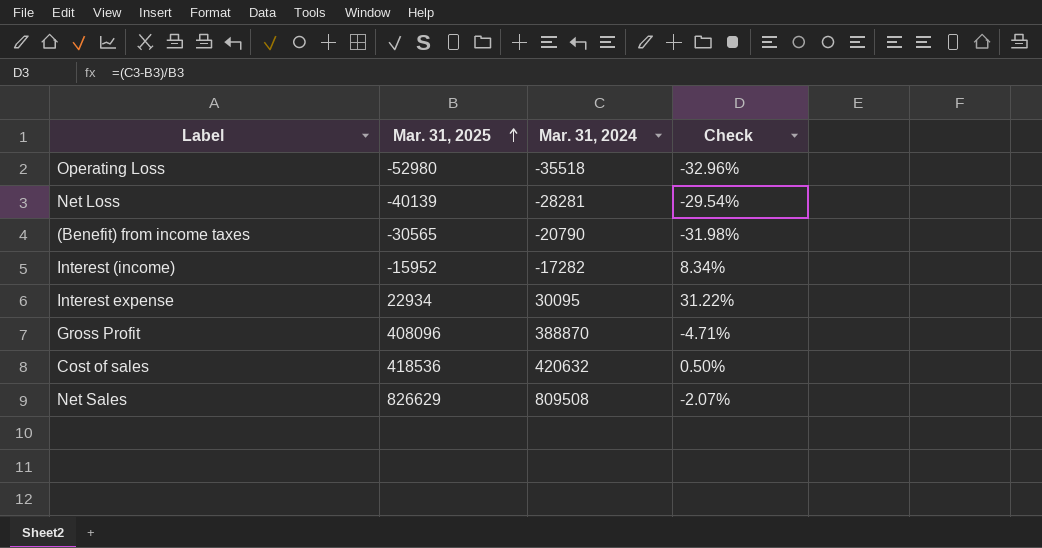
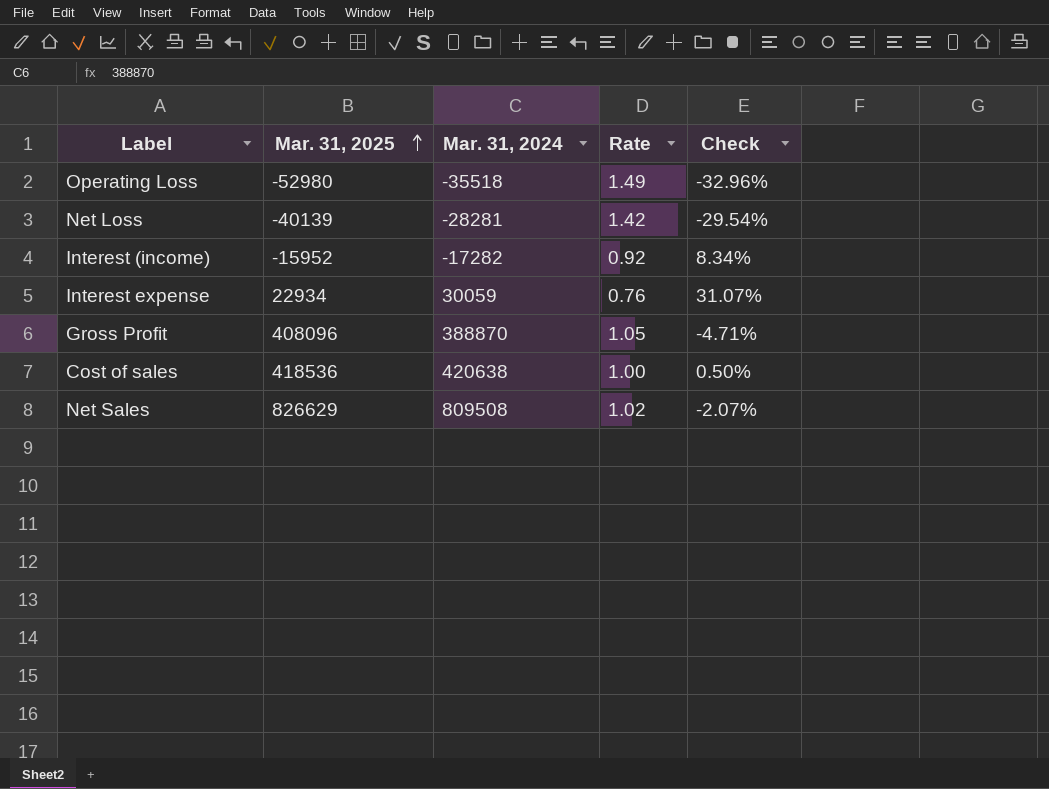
column Rate | formula: none -> [Mar. 31, 2025] / [Mar. 31, 2024]
row (Benefit) from income taxes: -30565 | -20790 | -31.98% -> none
Interest expense | Mar. 31, 2024: 30095 -> 30059
Interest expense | Check: 31.22% -> 31.07%
Cost of sales | Mar. 31, 2024: 420632 -> 420638

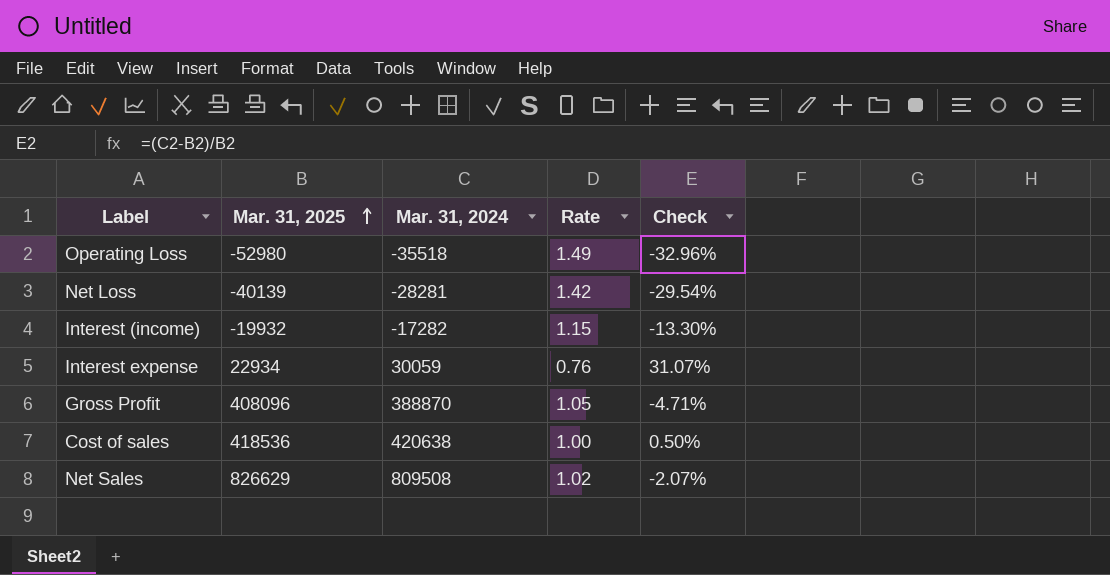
Interest (income) | Mar. 31, 2025: -15952 -> -19932
Interest (income) | Rate: 0.92 -> 1.15
Interest (income) | Check: 8.34% -> -13.30%

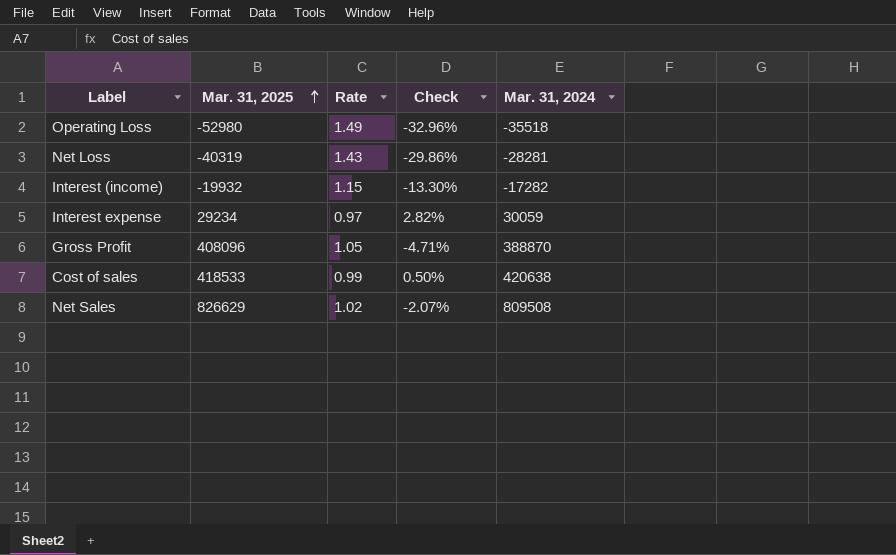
column Mar. 31, 2024 | position: 3 -> 5
Net Loss | Mar. 31, 2025: -40139 -> -40319
Net Loss | Rate: 1.42 -> 1.43
Net Loss | Check: -29.54% -> -29.86%
Interest expense | Mar. 31, 2025: 22934 -> 29234
Interest expense | Rate: 0.76 -> 0.97
Interest expense | Check: 31.07% -> 2.82%
Cost of sales | Mar. 31, 2025: 418536 -> 418533
Cost of sales | Rate: 1.00 -> 0.99

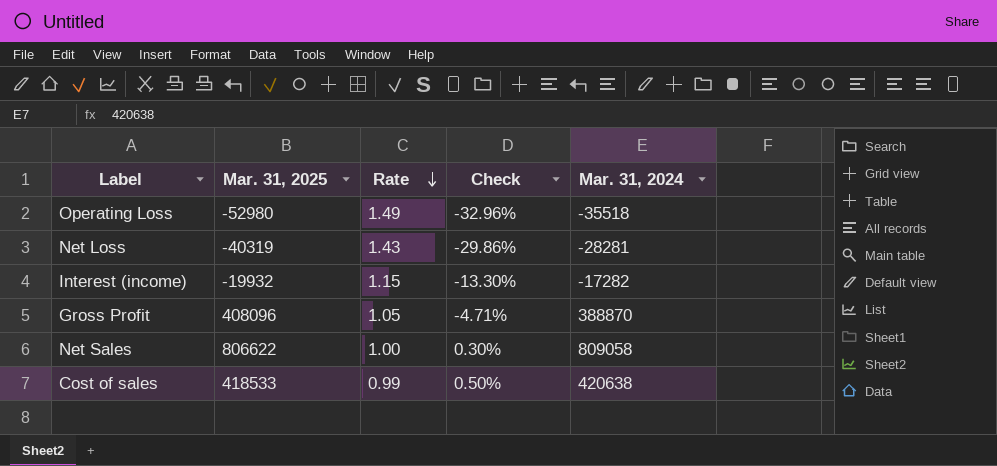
row order: Mar. 31, 2025 ascending -> Rate descending
row Interest expense: 29234 | 0.97 | 2.82% | 30059 -> none
Net Sales | Mar. 31, 2025: 826629 -> 806622
Net Sales | Rate: 1.02 -> 1.00
Net Sales | Check: -2.07% -> 0.30%
Net Sales | Mar. 31, 2024: 809508 -> 809058

